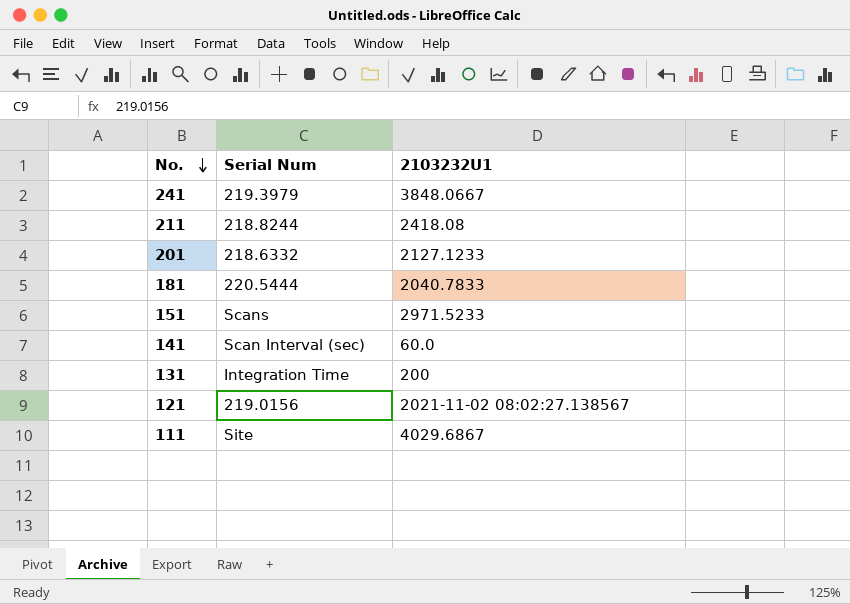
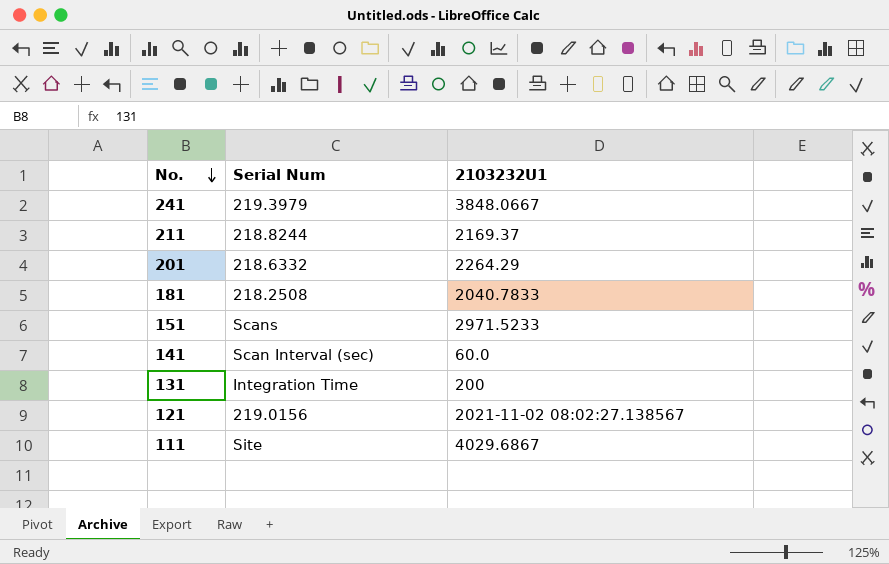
211 | 2103232U1: 2418.08 -> 2169.37
201 | 2103232U1: 2127.1233 -> 2264.29
181 | Serial Num: 220.5444 -> 218.2508

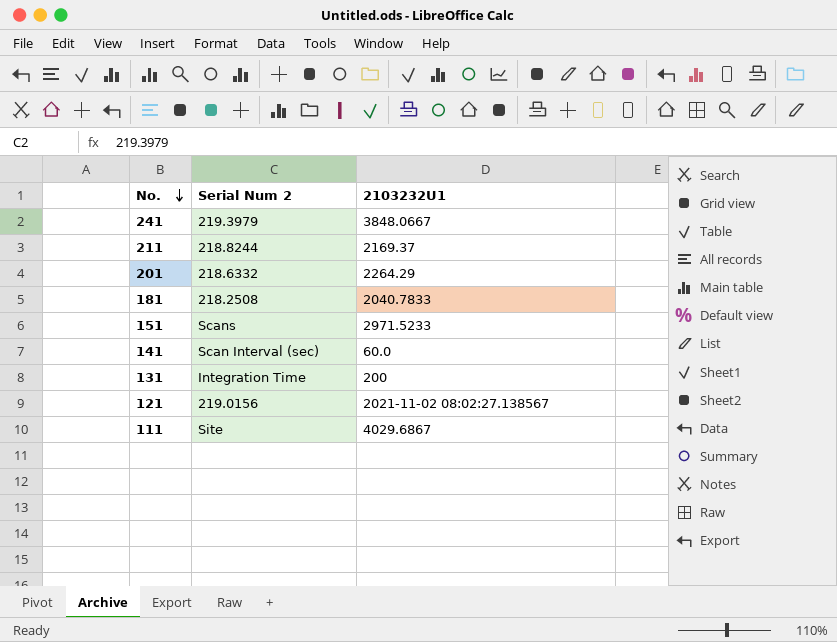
column name: Serial Num -> Serial Num 2

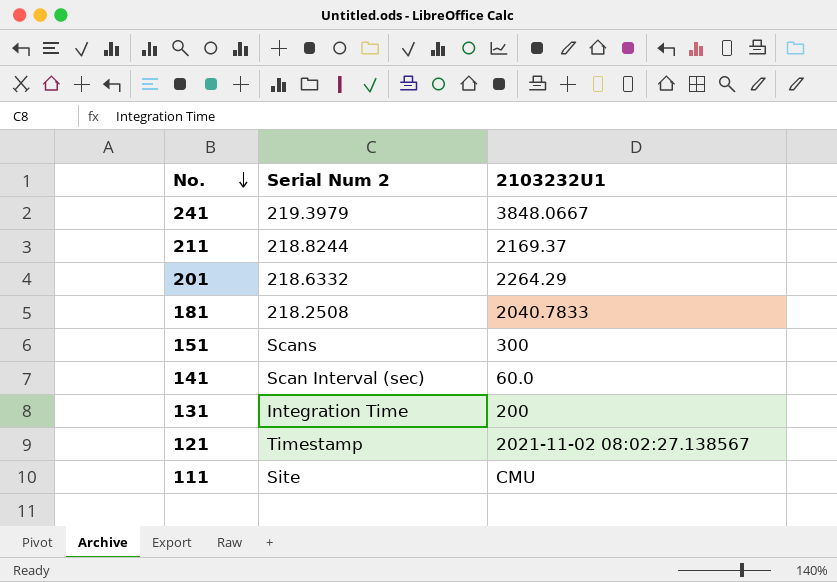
151 | 2103232U1: 2971.5233 -> 300
121 | Serial Num 2: 219.0156 -> Timestamp
111 | 2103232U1: 4029.6867 -> CMU

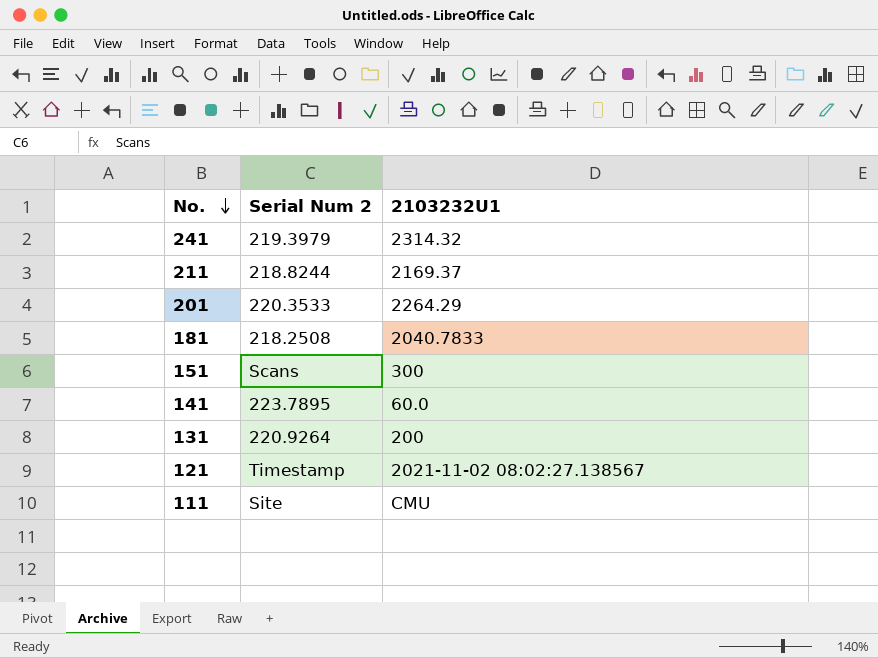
241 | 2103232U1: 3848.0667 -> 2314.32
201 | Serial Num 2: 218.6332 -> 220.3533
141 | Serial Num 2: Scan Interval (sec) -> 223.7895
131 | Serial Num 2: Integration Time -> 220.9264

